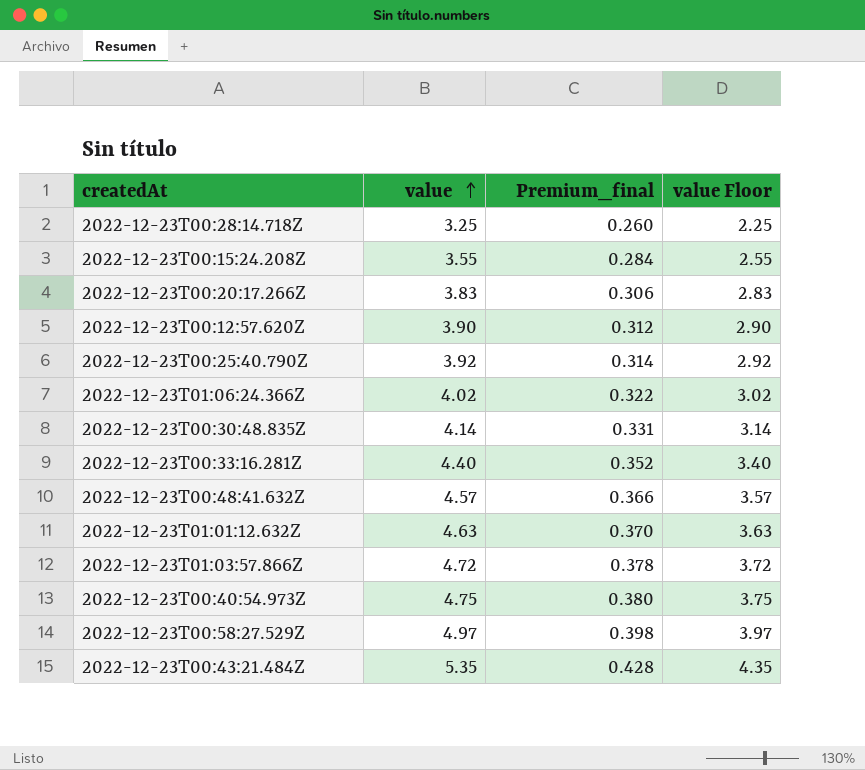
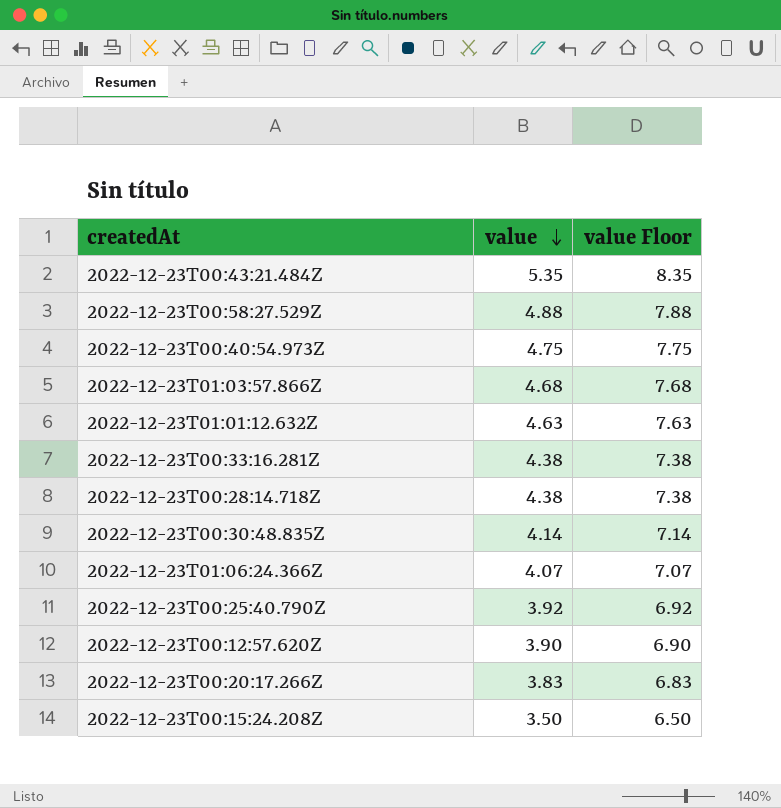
row order: value ascending -> value descending
column Premium_final | formula: [value] * 0.08 -> none
column value Floor | formula: [value] - 1 -> [value] + 3
row 2022-12-23T00:48:41.632Z: 4.57 | 0.366 | 3.57 -> none
2022-12-23T00:58:27.529Z | value: 4.97 -> 4.88
2022-12-23T01:03:57.866Z | value: 4.72 -> 4.68
2022-12-23T00:33:16.281Z | value: 4.40 -> 4.38
2022-12-23T00:28:14.718Z | value: 3.25 -> 4.38
2022-12-23T01:06:24.366Z | value: 4.02 -> 4.07
2022-12-23T00:15:24.208Z | value: 3.55 -> 3.50

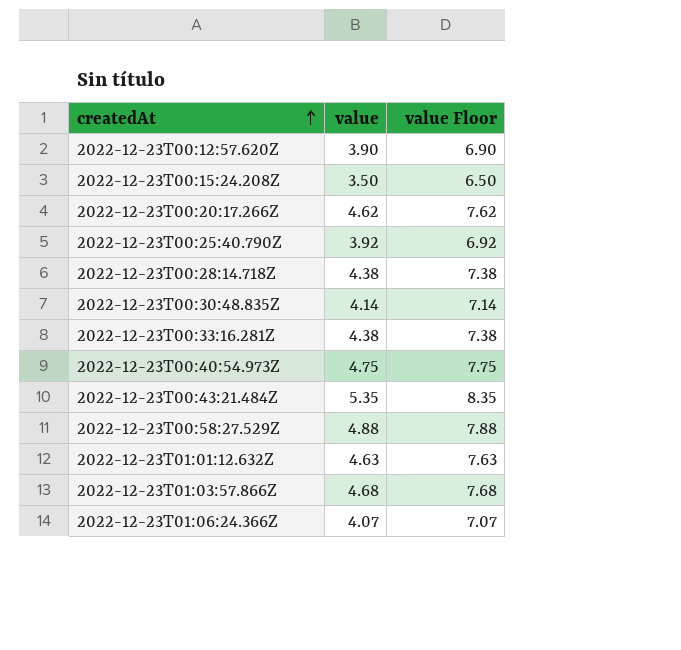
row order: value descending -> createdAt ascending
2022-12-23T00:20:17.266Z | value: 3.83 -> 4.62
2022-12-23T00:20:17.266Z | value Floor: 6.83 -> 7.62

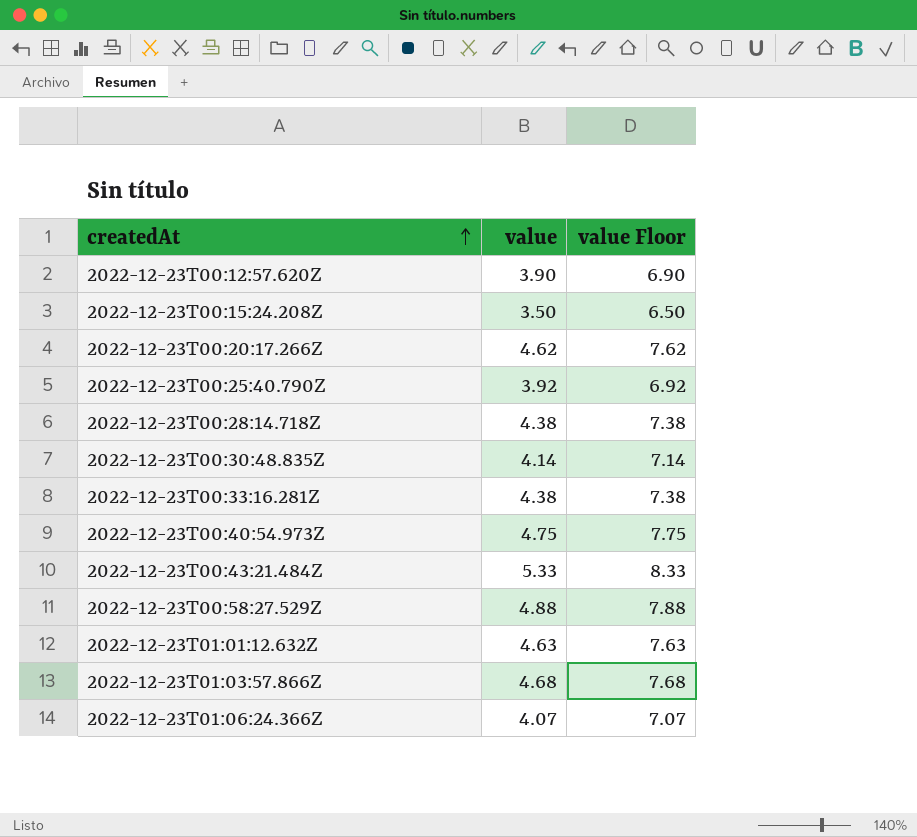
2022-12-23T00:43:21.484Z | value: 5.35 -> 5.33
2022-12-23T00:43:21.484Z | value Floor: 8.35 -> 8.33

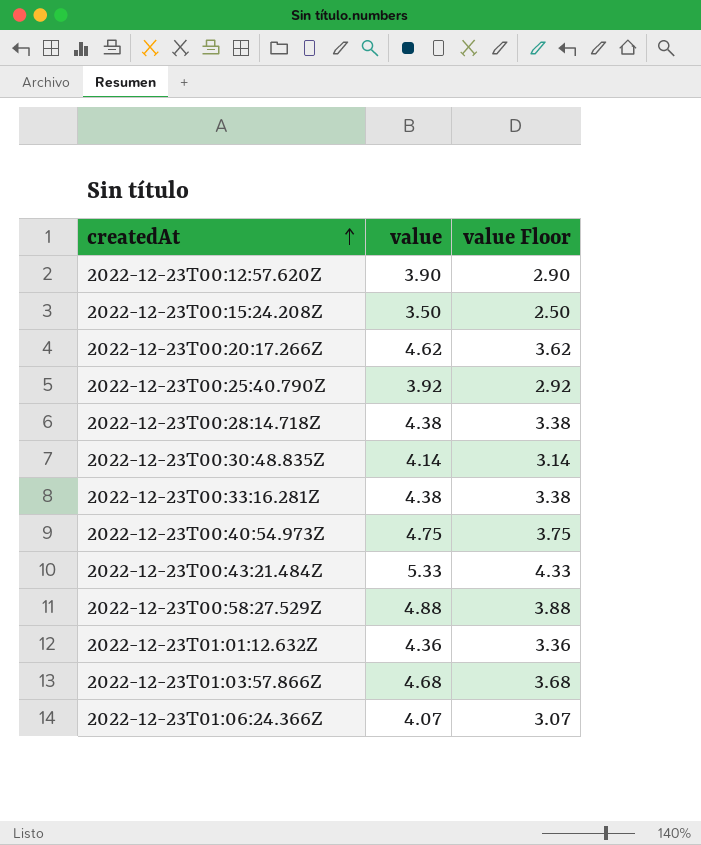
column value Floor | formula: [value] + 3 -> [value] - 1
2022-12-23T01:01:12.632Z | value: 4.63 -> 4.36

